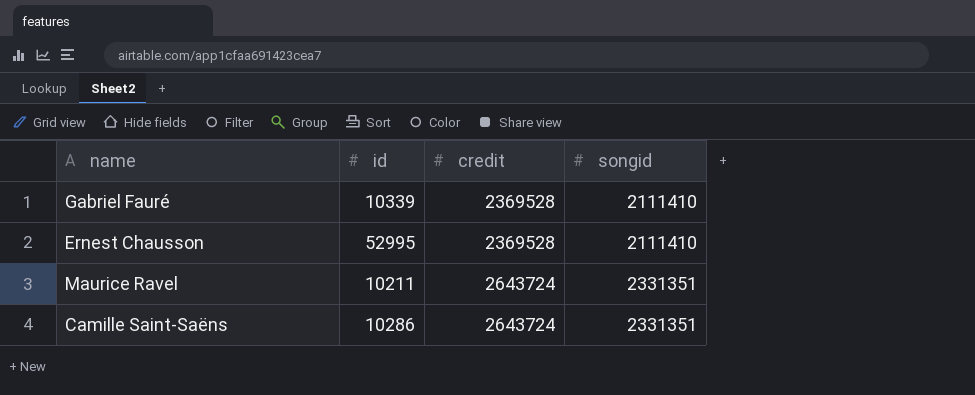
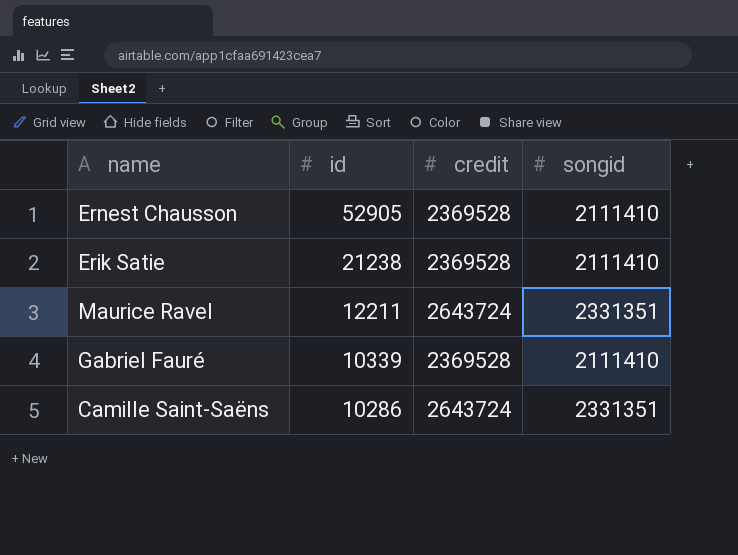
row order: credit ascending -> id descending
Ernest Chausson | id: 52995 -> 52905
row Erik Satie: none -> 21238 | 2369528 | 2111410
Maurice Ravel | id: 10211 -> 12211

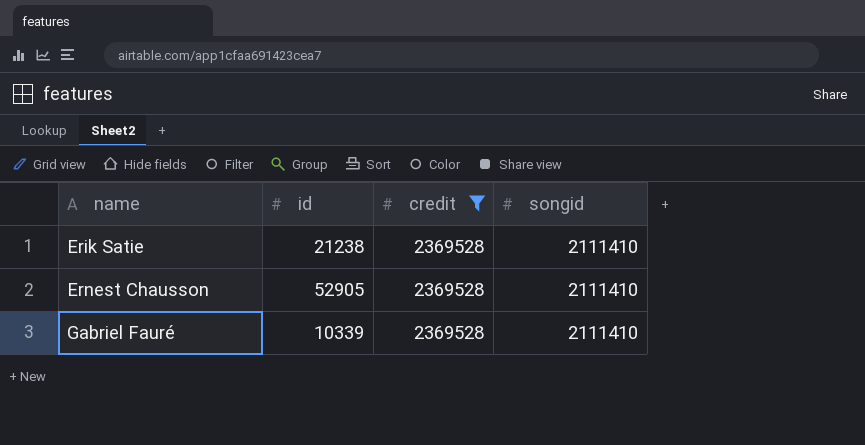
filter: none -> credit = 2369528
row order: id descending -> name ascending

